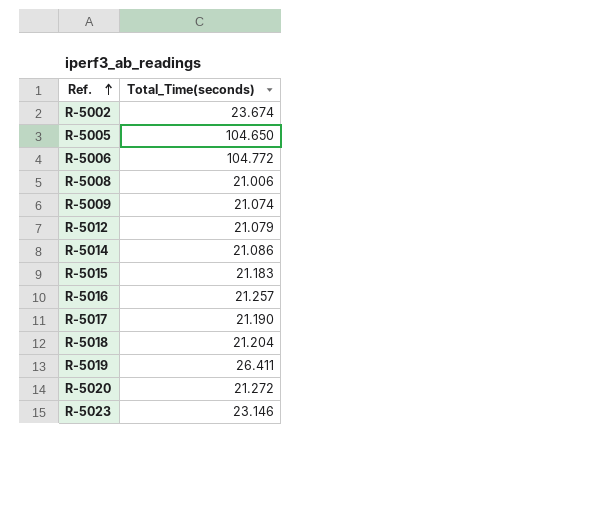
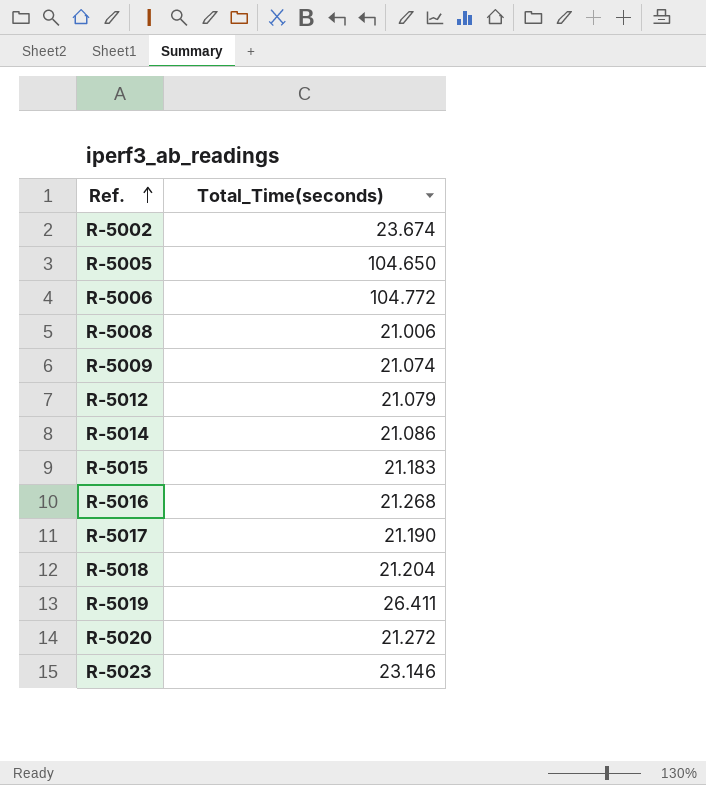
R-5016 | Total_Time(seconds): 21.257 -> 21.268

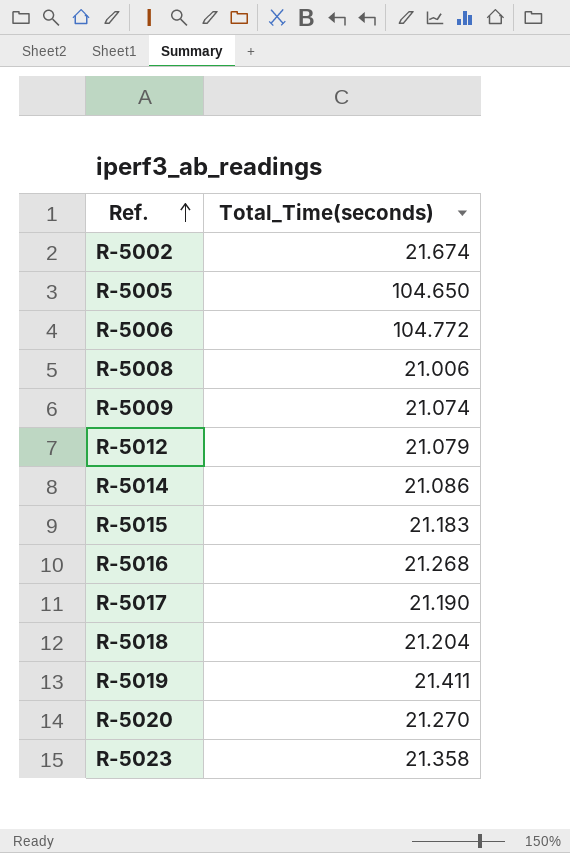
R-5002 | Total_Time(seconds): 23.674 -> 21.674
R-5019 | Total_Time(seconds): 26.411 -> 21.411
R-5020 | Total_Time(seconds): 21.272 -> 21.270
R-5023 | Total_Time(seconds): 23.146 -> 21.358

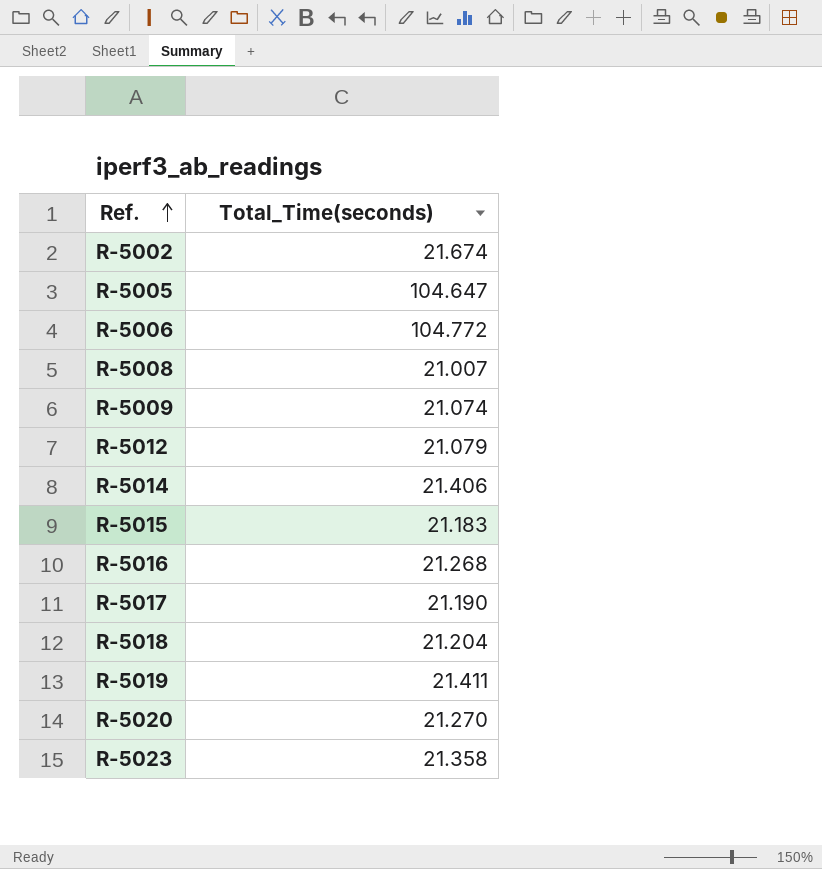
R-5005 | Total_Time(seconds): 104.650 -> 104.647
R-5008 | Total_Time(seconds): 21.006 -> 21.007
R-5014 | Total_Time(seconds): 21.086 -> 21.406

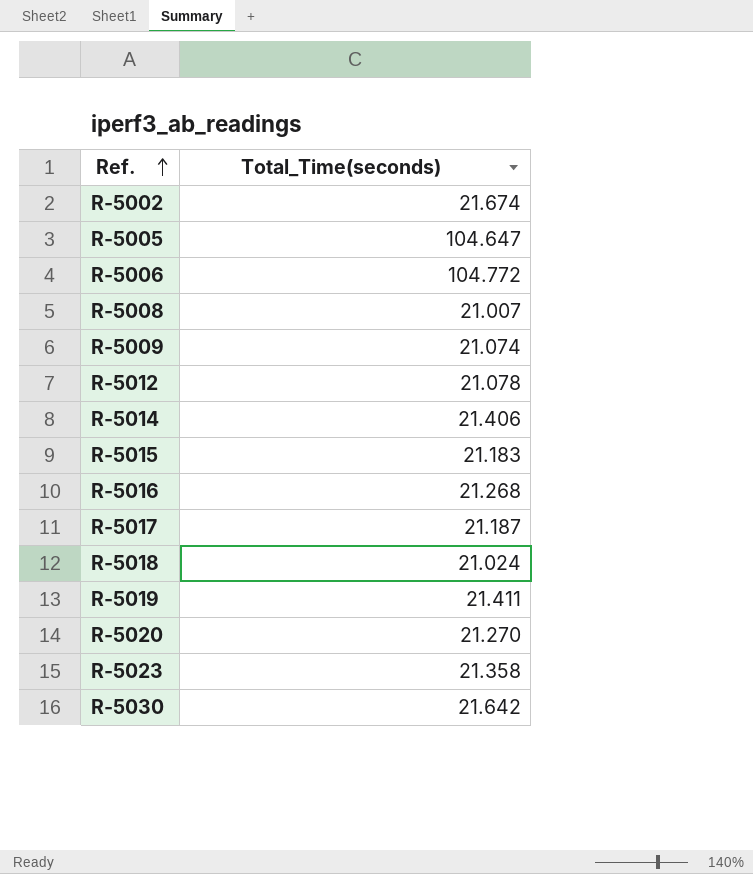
R-5012 | Total_Time(seconds): 21.079 -> 21.078
R-5017 | Total_Time(seconds): 21.190 -> 21.187
R-5018 | Total_Time(seconds): 21.204 -> 21.024
row R-5030: none -> 21.642

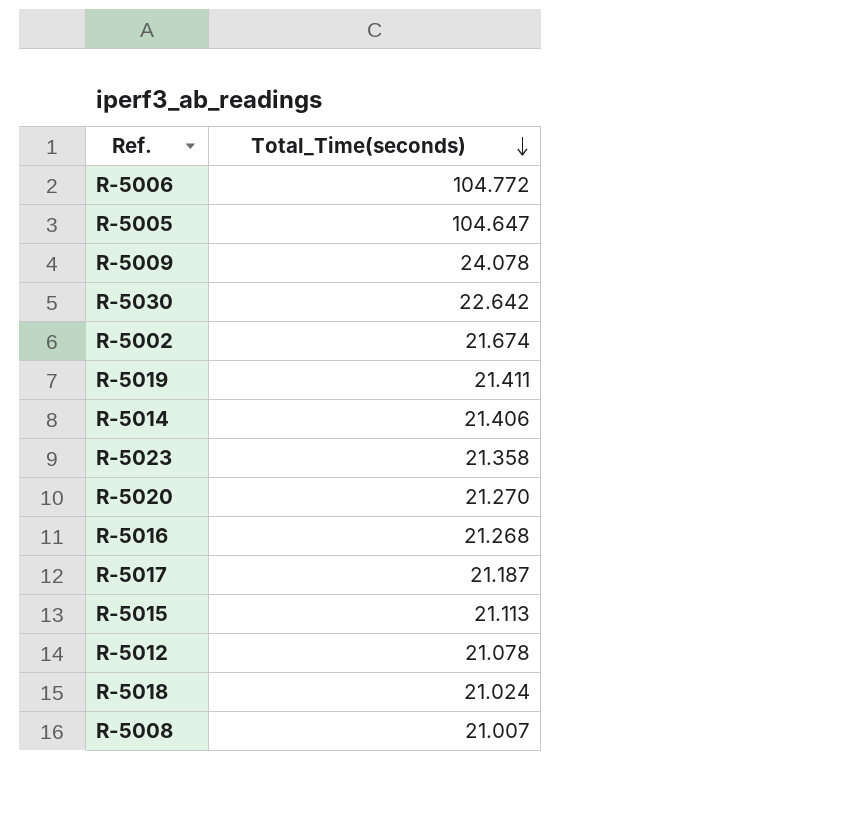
row order: Ref. ascending -> Total_Time(seconds) descending
R-5009 | Total_Time(seconds): 21.074 -> 24.078
R-5030 | Total_Time(seconds): 21.642 -> 22.642
R-5015 | Total_Time(seconds): 21.183 -> 21.113

